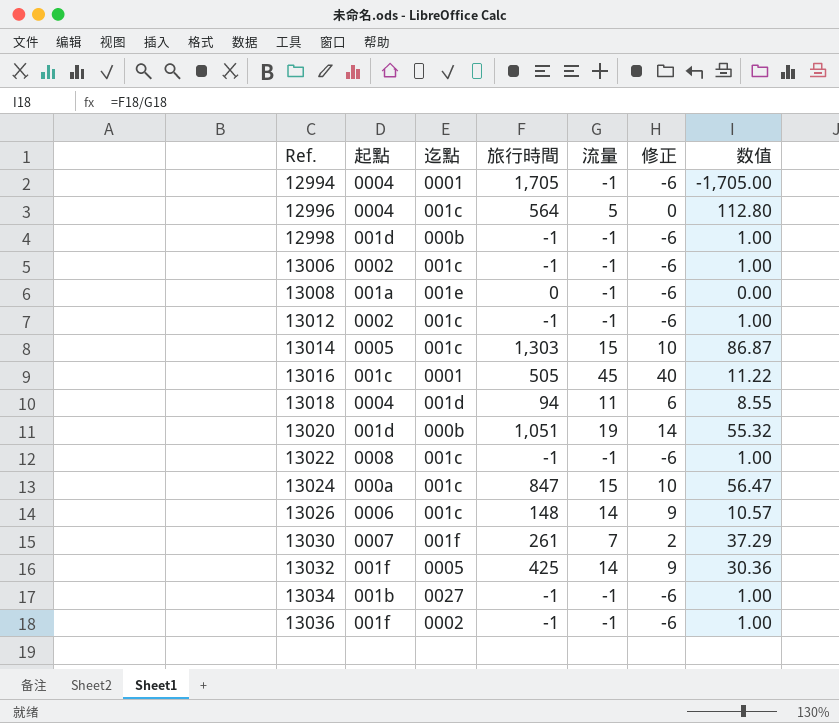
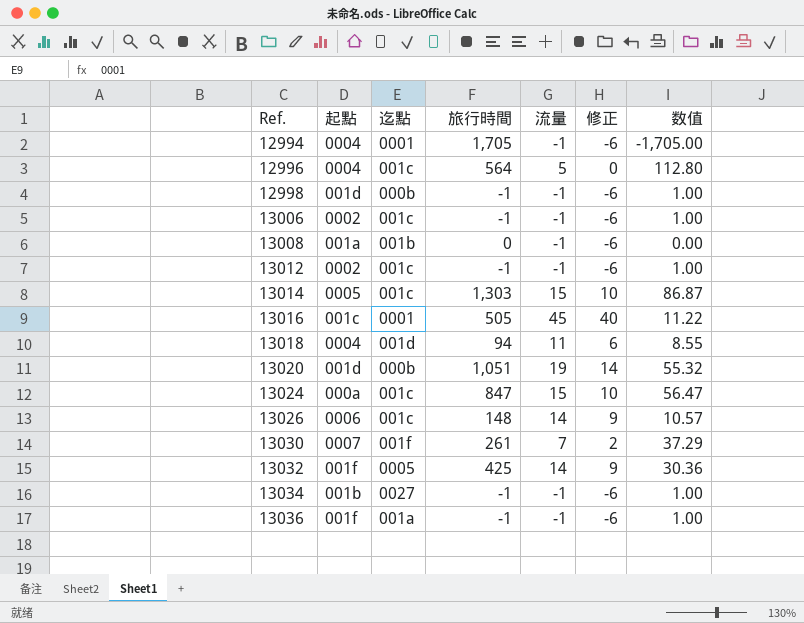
row 13022: 0008 | 001c | -1 | -1 | -6 | 1.00 -> none
13008 | 迄點: 001e -> 001b
13036 | 迄點: 0002 -> 001a

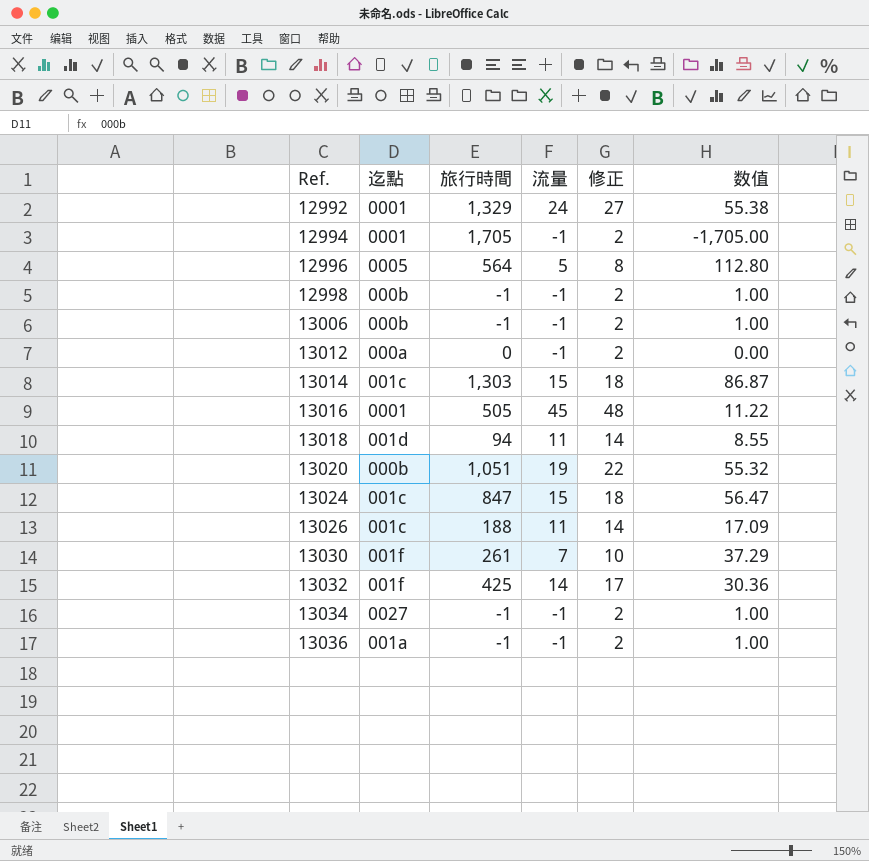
column 起點 | position: 2 -> none
column 修正 | formula: [流量] - 5 -> [流量] + 3
row 13008: 001a | 001b | 0 | -1 | -6 | 0.00 -> none
row 12992: none -> 0001 | 1,329 | 24 | 27 | 55.38
12996 | 迄點: 001c -> 0005
13006 | 迄點: 001c -> 000b
13012 | 迄點: 001c -> 000a
13012 | 旅行時間: -1 -> 0
13012 | 数值: 1.00 -> 0.00
13026 | 旅行時間: 148 -> 188
13026 | 流量: 14 -> 11
13026 | 数值: 10.57 -> 17.09
13032 | 迄點: 0005 -> 001f

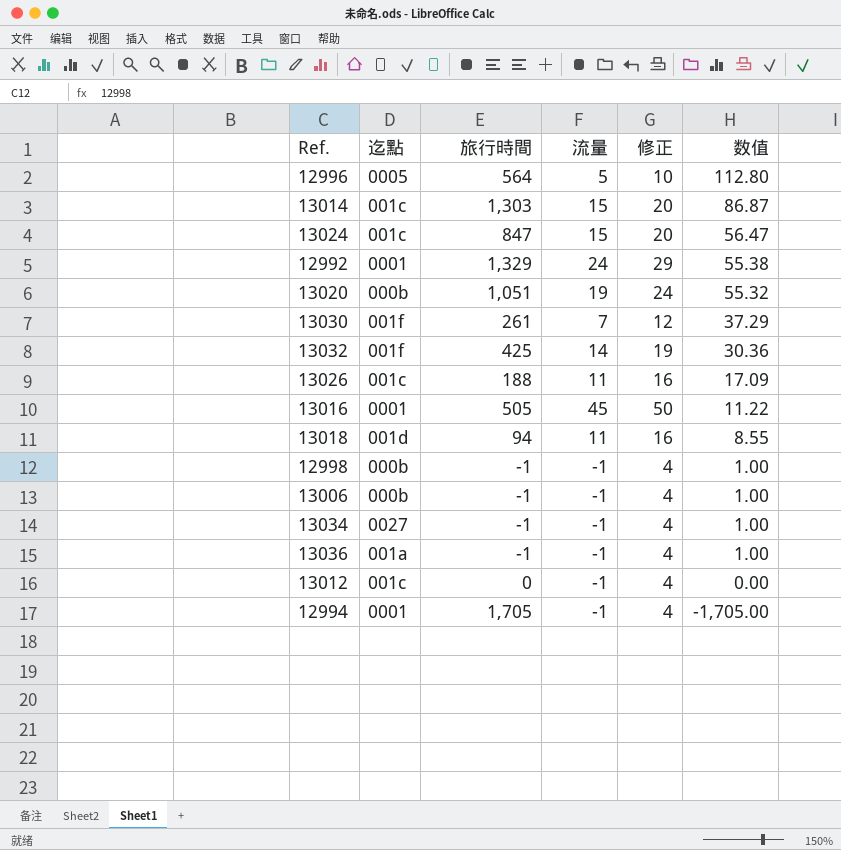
row order: Ref. ascending -> 数值 descending
column 修正 | formula: [流量] + 3 -> [流量] + 5
13012 | 迄點: 000a -> 001c

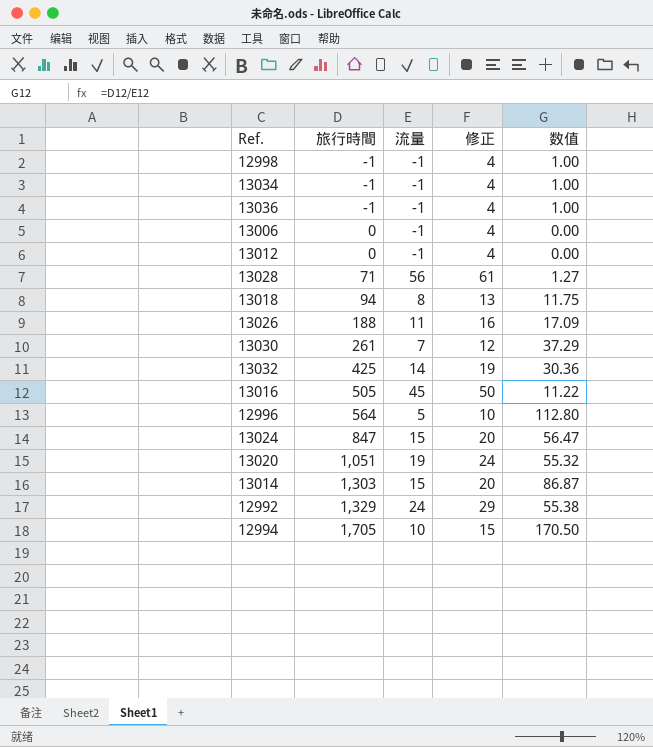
row order: 数值 descending -> 旅行時間 ascending
column 迄點 | position: 2 -> none
13006 | 旅行時間: -1 -> 0
13006 | 数值: 1.00 -> 0.00
row 13028: none -> 71 | 56 | 61 | 1.27
13018 | 流量: 11 -> 8
13018 | 修正: 16 -> 13
13018 | 数值: 8.55 -> 11.75
12994 | 流量: -1 -> 10
12994 | 修正: 4 -> 15
12994 | 数值: -1,705.00 -> 170.50

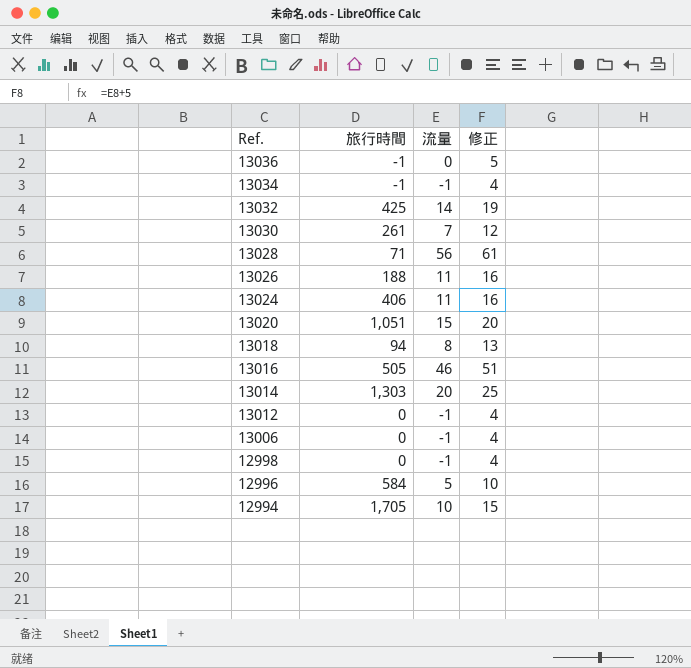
row order: 旅行時間 ascending -> Ref. descending
column 数值 | formula: [旅行時間] / [流量] -> none
row 12992: 1,329 | 24 | 29 | 55.38 -> none
13036 | 流量: -1 -> 0
13036 | 修正: 4 -> 5
13024 | 旅行時間: 847 -> 406
13024 | 流量: 15 -> 11
13024 | 修正: 20 -> 16
13020 | 流量: 19 -> 15
13020 | 修正: 24 -> 20
13016 | 流量: 45 -> 46
13016 | 修正: 50 -> 51
13014 | 流量: 15 -> 20
13014 | 修正: 20 -> 25
12998 | 旅行時間: -1 -> 0
12996 | 旅行時間: 564 -> 584

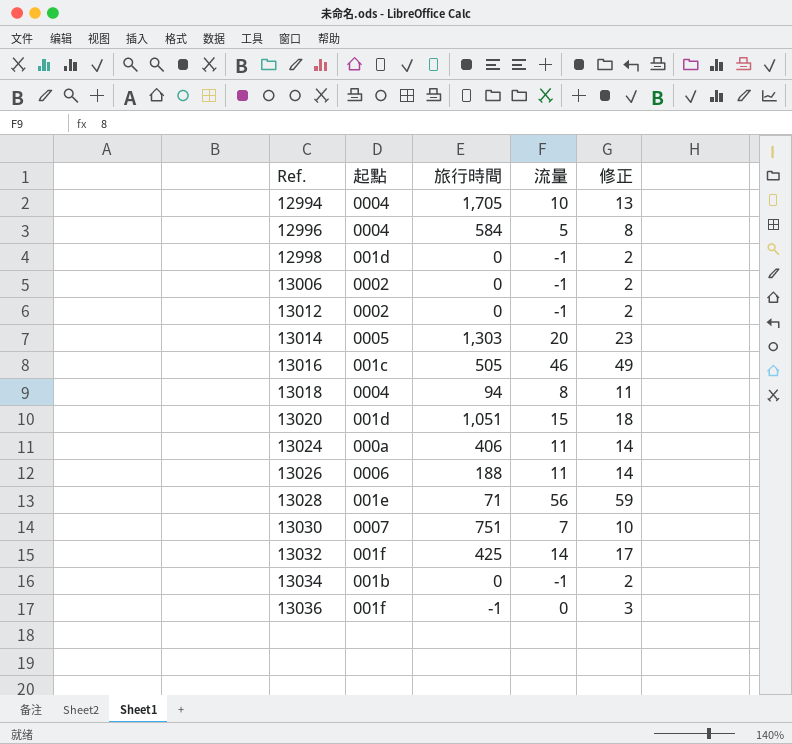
row order: Ref. descending -> Ref. ascending
column 起點 | position: none -> 2
column 修正 | formula: [流量] + 5 -> [流量] + 3
13030 | 旅行時間: 261 -> 751
13034 | 旅行時間: -1 -> 0

